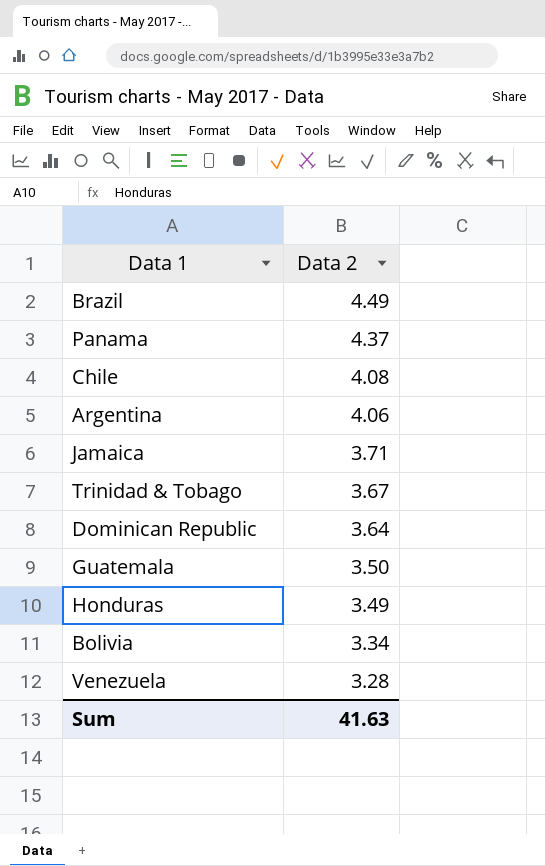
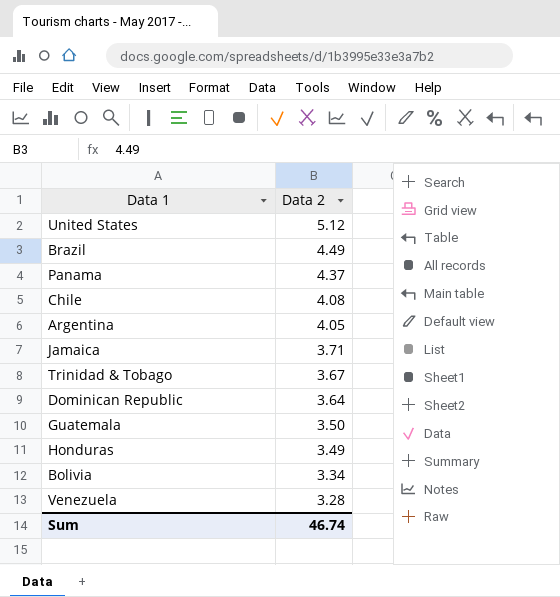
row United States: none -> 5.12
Argentina | Data 2: 4.06 -> 4.05
Sum | Data 2: 41.63 -> 46.74

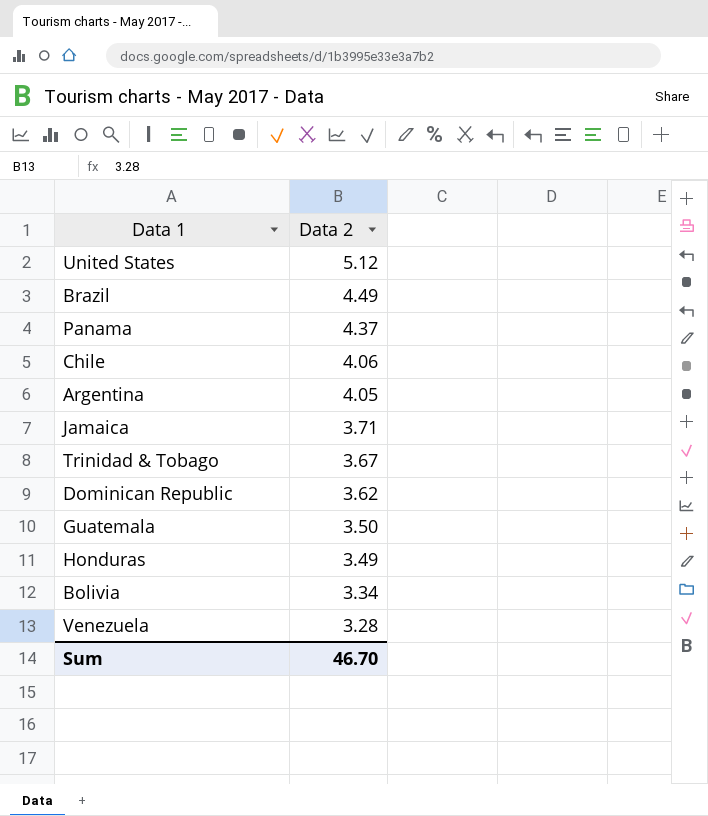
Chile | Data 2: 4.08 -> 4.06
Dominican Republic | Data 2: 3.64 -> 3.62
Sum | Data 2: 46.74 -> 46.70

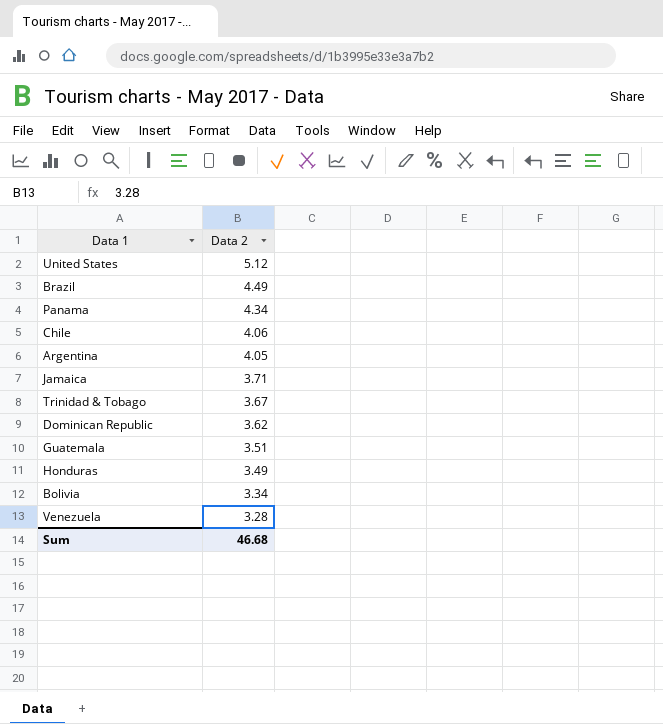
Panama | Data 2: 4.37 -> 4.34
Guatemala | Data 2: 3.50 -> 3.51
Sum | Data 2: 46.70 -> 46.68

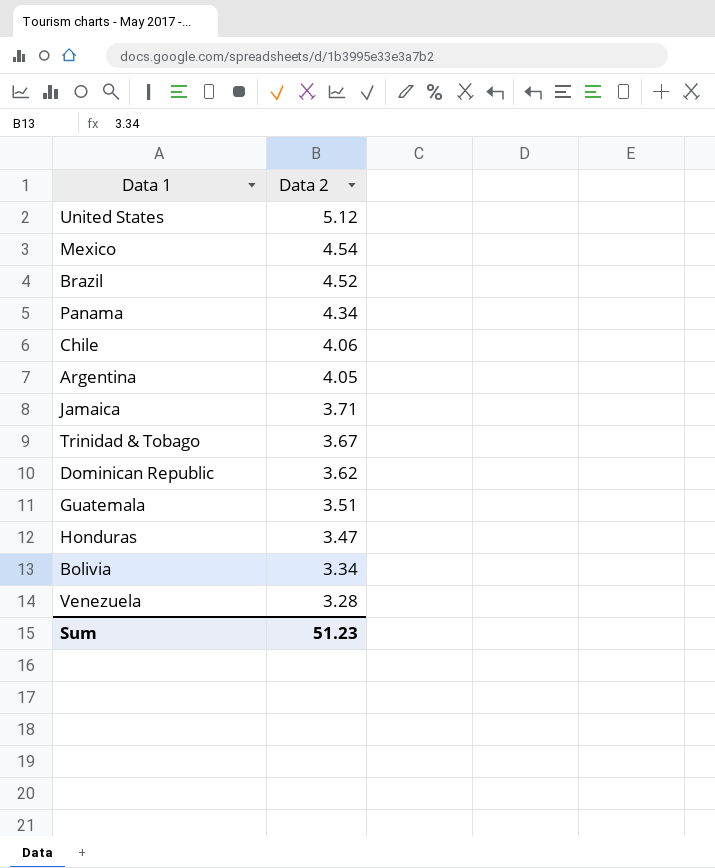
row Mexico: none -> 4.54
Brazil | Data 2: 4.49 -> 4.52
Honduras | Data 2: 3.49 -> 3.47
Sum | Data 2: 46.68 -> 51.23

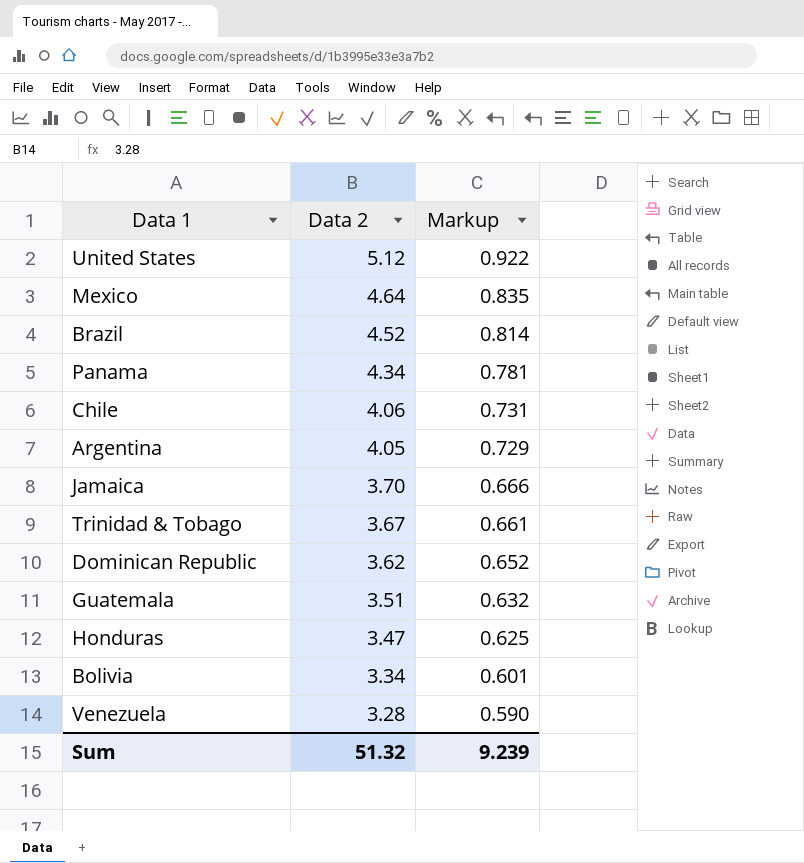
column Markup | formula: none -> [Data 2] * 0.18
Mexico | Data 2: 4.54 -> 4.64
Jamaica | Data 2: 3.71 -> 3.70
Sum | Data 2: 51.23 -> 51.32

